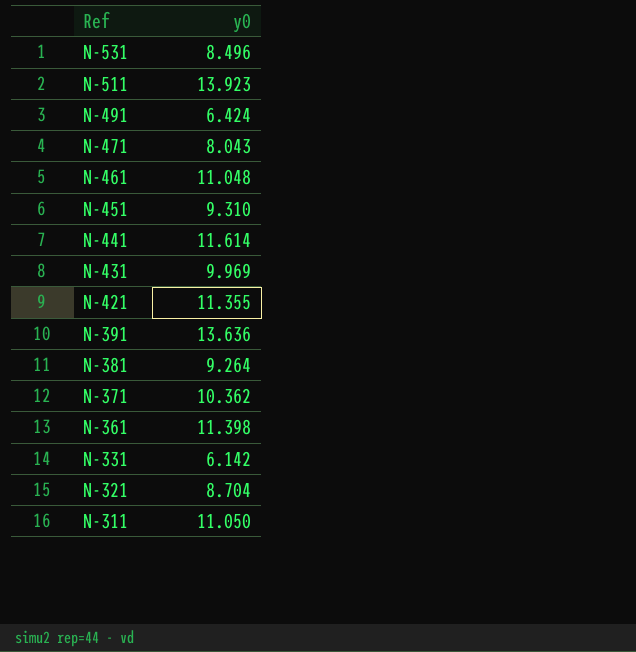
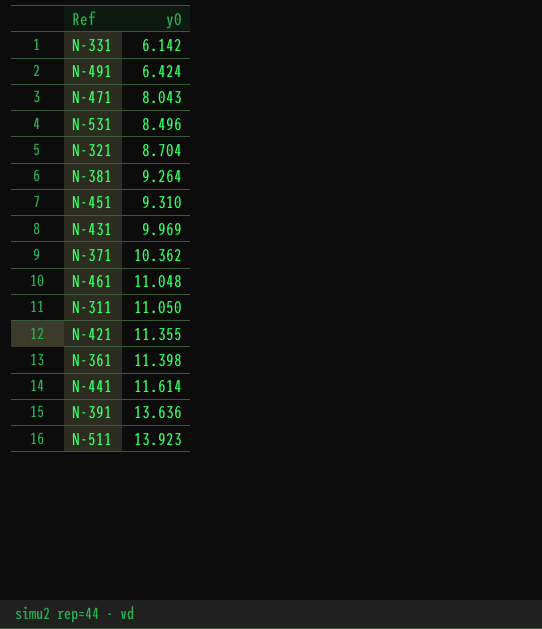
row order: Ref descending -> y0 ascending

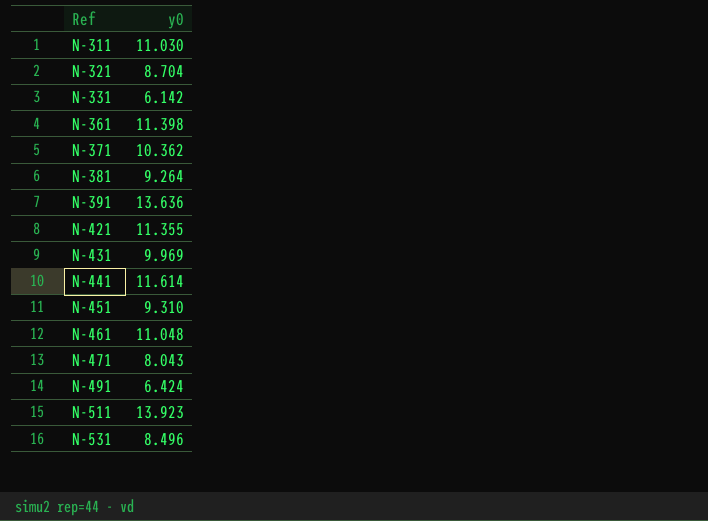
row order: y0 ascending -> Ref ascending
N-311 | y0: 11.050 -> 11.030

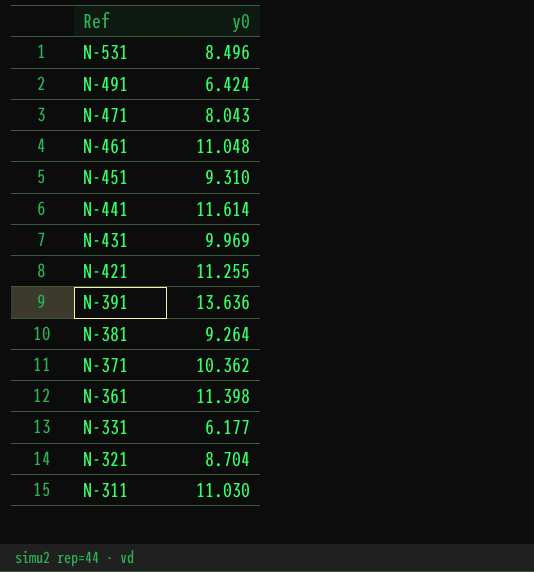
row order: Ref ascending -> Ref descending
row N-511: 13.923 -> none
N-421 | y0: 11.355 -> 11.255
N-331 | y0: 6.142 -> 6.177

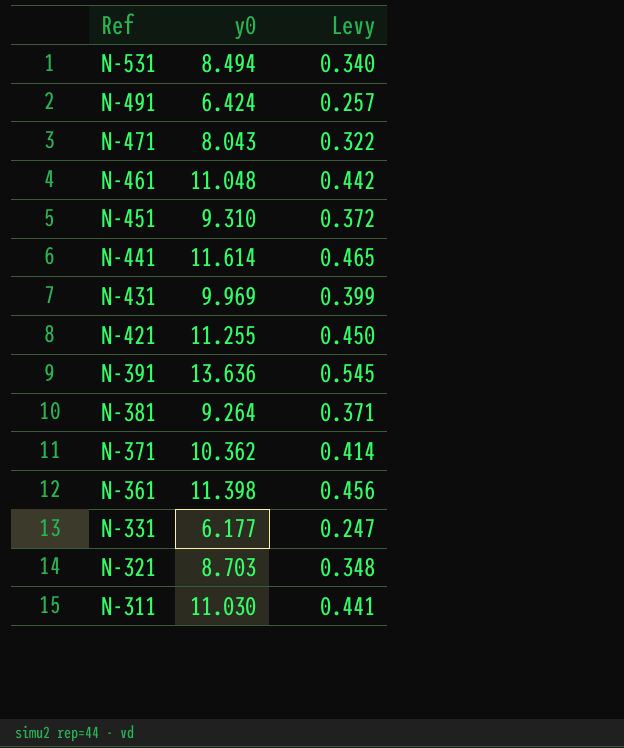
column Levy | formula: none -> [y0] * 0.04
N-531 | y0: 8.496 -> 8.494
N-321 | y0: 8.704 -> 8.703

